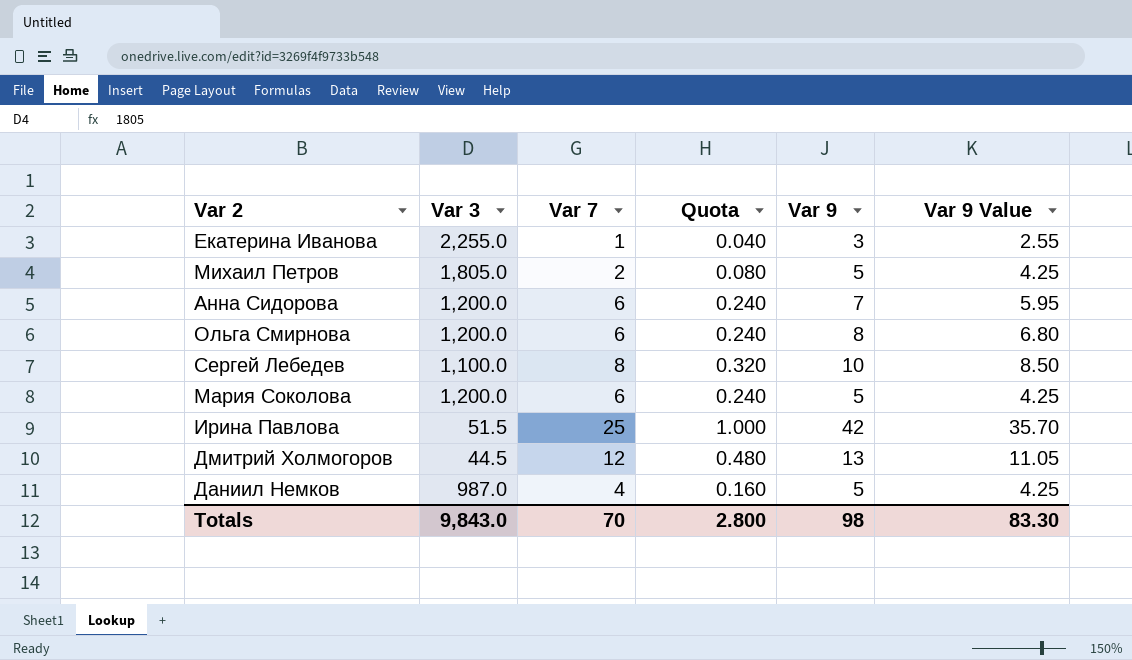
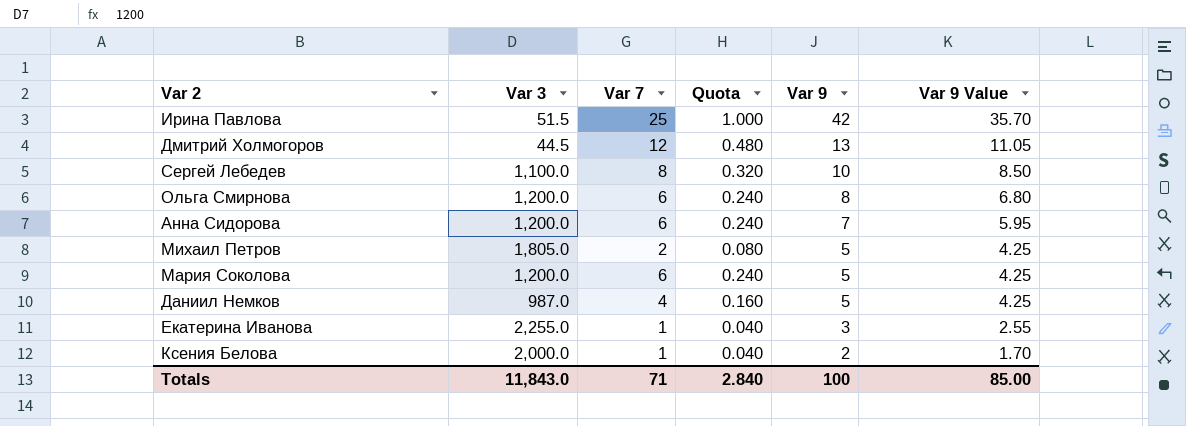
row order: none -> Var 9 descending
row Ксения Белова: none -> 2,000.0 | 1 | 0.040 | 2 | 1.70
Totals | Var 3: 9,843.0 -> 11,843.0
Totals | Var 7: 70 -> 71
Totals | Quota: 2.800 -> 2.840
Totals | Var 9: 98 -> 100
Totals | Var 9 Value: 83.30 -> 85.00

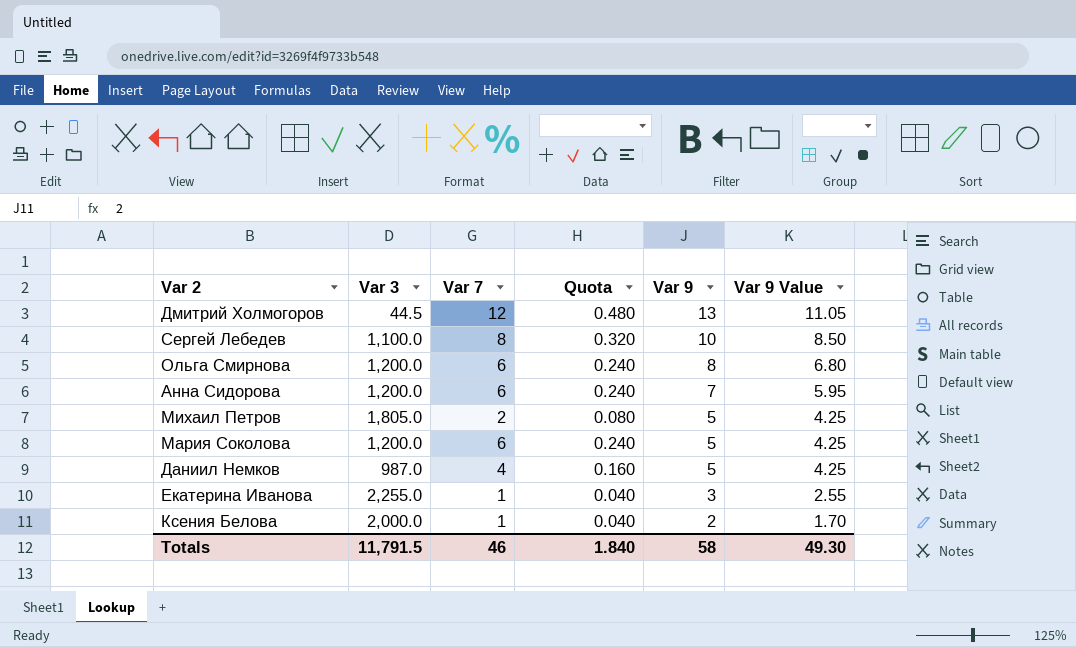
row Ирина Павлова: 51.5 | 25 | 1.000 | 42 | 35.70 -> none
Totals | Var 3: 11,843.0 -> 11,791.5
Totals | Var 7: 71 -> 46
Totals | Quota: 2.840 -> 1.840
Totals | Var 9: 100 -> 58
Totals | Var 9 Value: 85.00 -> 49.30

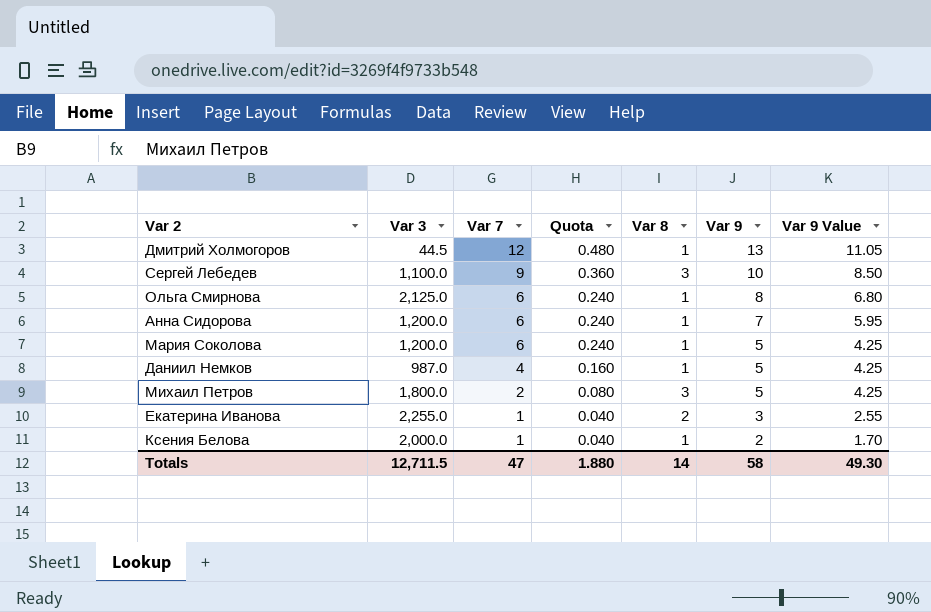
row order: Var 9 descending -> Var 7 descending
column Var 8 | position: none -> 5
Сергей Лебедев | Var 7: 8 -> 9
Сергей Лебедев | Quota: 0.320 -> 0.360
Ольга Смирнова | Var 3: 1,200.0 -> 2,125.0
Михаил Петров | Var 3: 1,805.0 -> 1,800.0
Totals | Var 3: 11,791.5 -> 12,711.5
Totals | Var 7: 46 -> 47
Totals | Quota: 1.840 -> 1.880

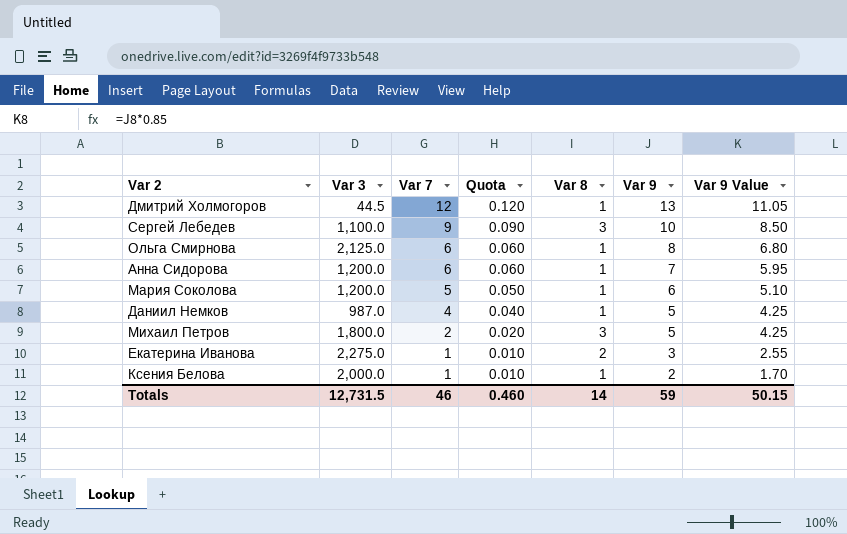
column Quota | formula: [Var 7] * 0.04 -> [Var 7] * 0.01
Мария Соколова | Var 7: 6 -> 5
Мария Соколова | Var 9: 5 -> 6
Мария Соколова | Var 9 Value: 4.25 -> 5.10
Екатерина Иванова | Var 3: 2,255.0 -> 2,275.0
Totals | Var 3: 12,711.5 -> 12,731.5
Totals | Var 7: 47 -> 46
Totals | Quota: 1.880 -> 0.460
Totals | Var 9: 58 -> 59
Totals | Var 9 Value: 49.30 -> 50.15

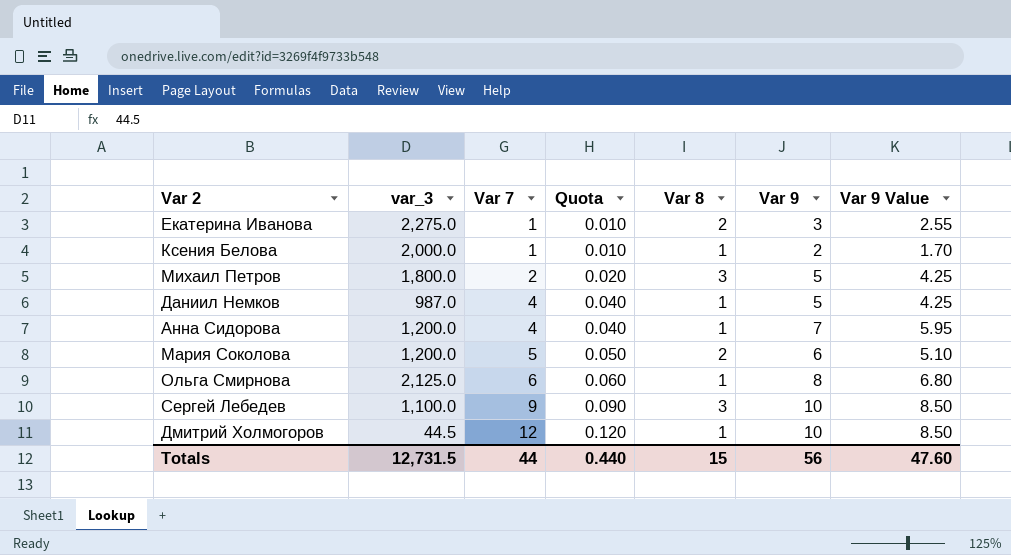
row order: Var 7 descending -> Var 7 ascending
column name: Var 3 -> var_3
Анна Сидорова | Var 7: 6 -> 4
Анна Сидорова | Quota: 0.060 -> 0.040
Мария Соколова | Var 8: 1 -> 2
Дмитрий Холмогоров | Var 9: 13 -> 10
Дмитрий Холмогоров | Var 9 Value: 11.05 -> 8.50
Totals | Var 7: 46 -> 44
Totals | Quota: 0.460 -> 0.440
Totals | Var 8: 14 -> 15
Totals | Var 9: 59 -> 56
Totals | Var 9 Value: 50.15 -> 47.60

